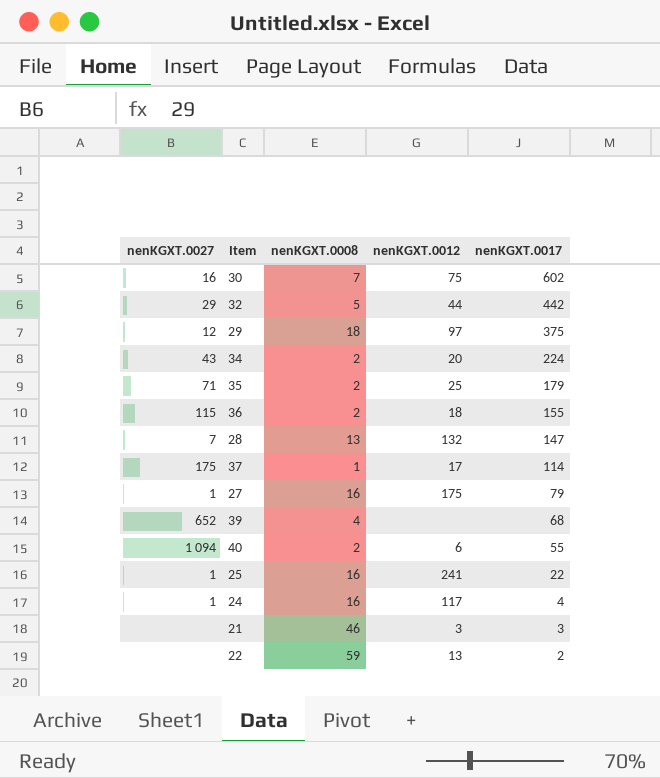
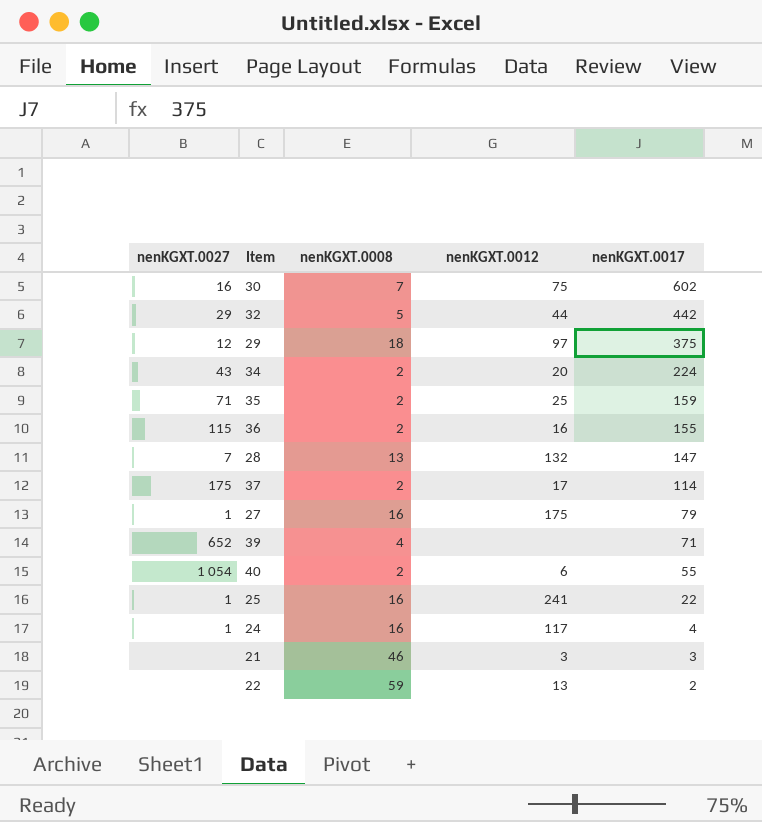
35 | nenKGXT.0017: 179 -> 159
36 | nenKGXT.0012: 18 -> 16
37 | nenKGXT.0008: 1 -> 2
39 | nenKGXT.0017: 68 -> 71
40 | nenKGXT.0027: 1 094 -> 1 054

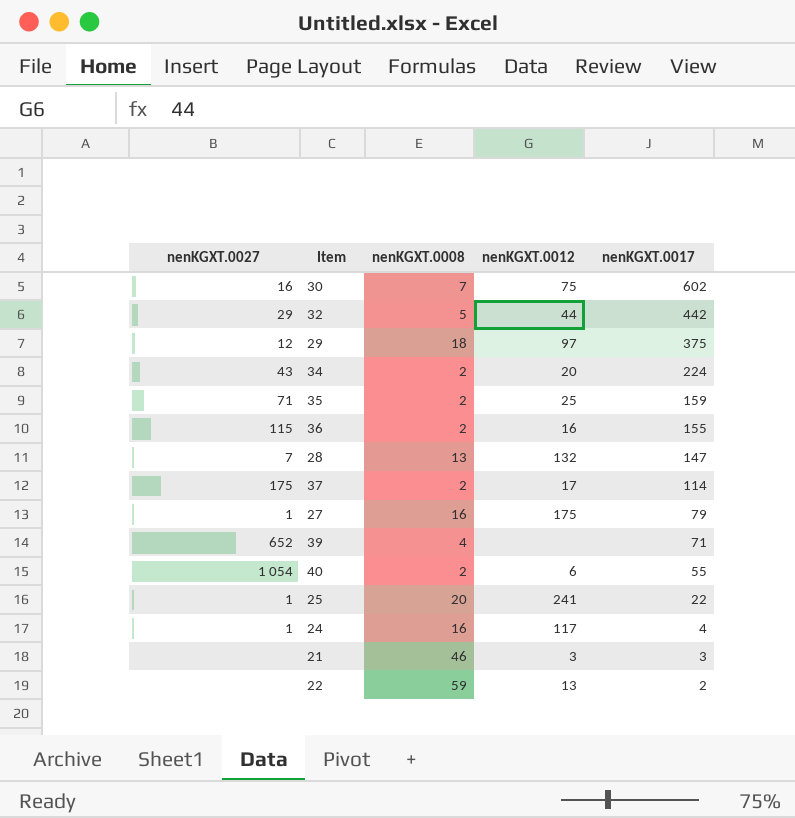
25 | nenKGXT.0008: 16 -> 20

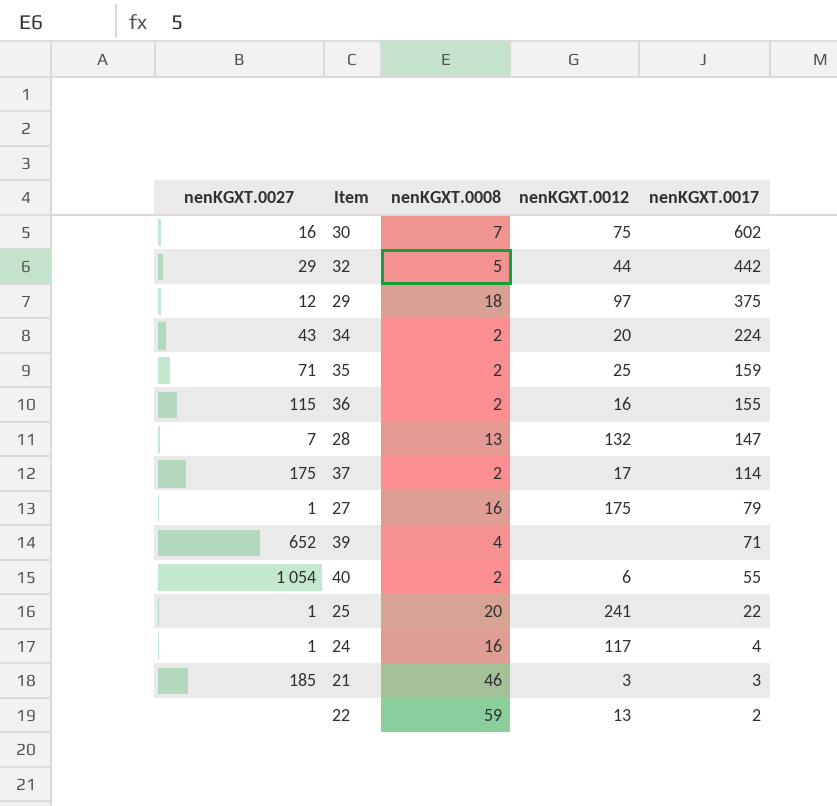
21 | nenKGXT.0027: none -> 185

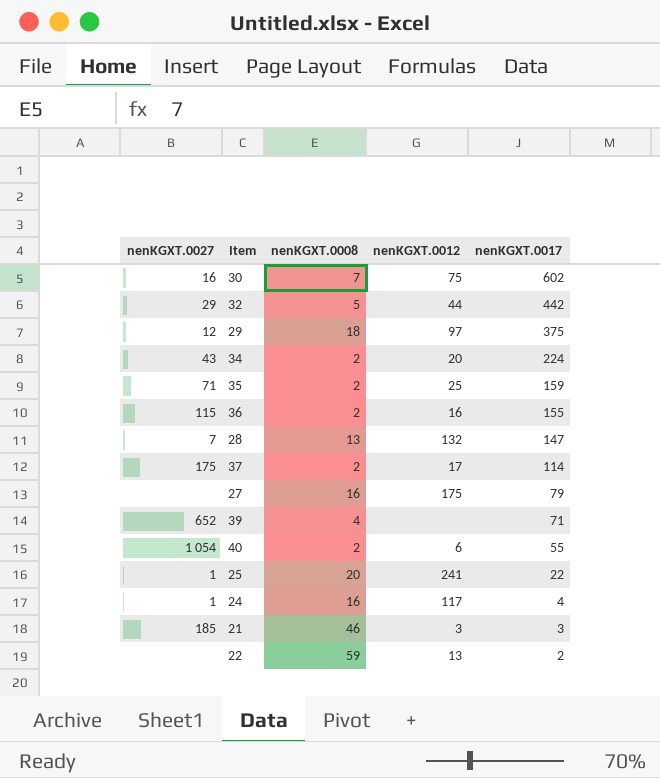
27 | nenKGXT.0027: 1 -> none

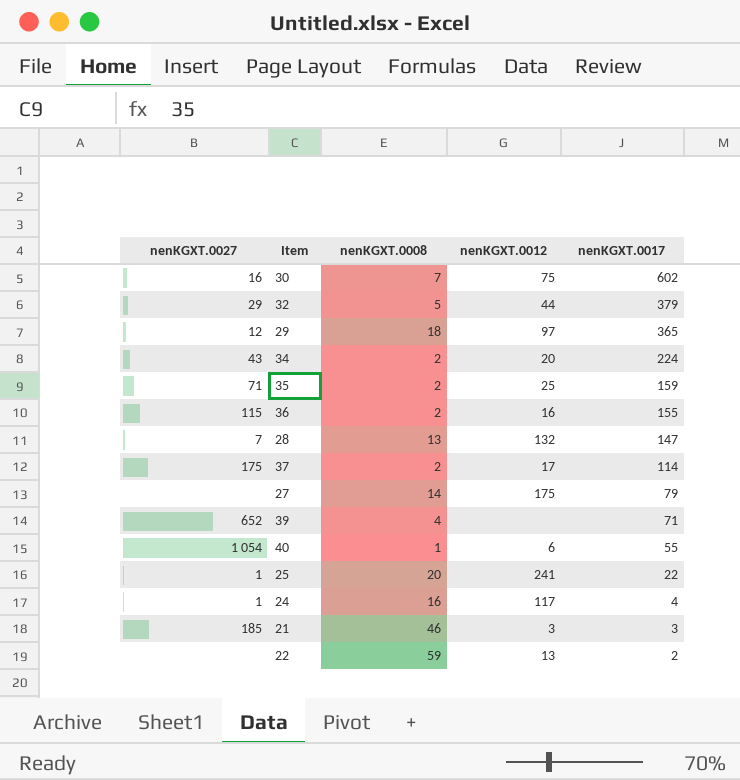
32 | nenKGXT.0017: 442 -> 379
29 | nenKGXT.0017: 375 -> 365
27 | nenKGXT.0008: 16 -> 14
40 | nenKGXT.0008: 2 -> 1

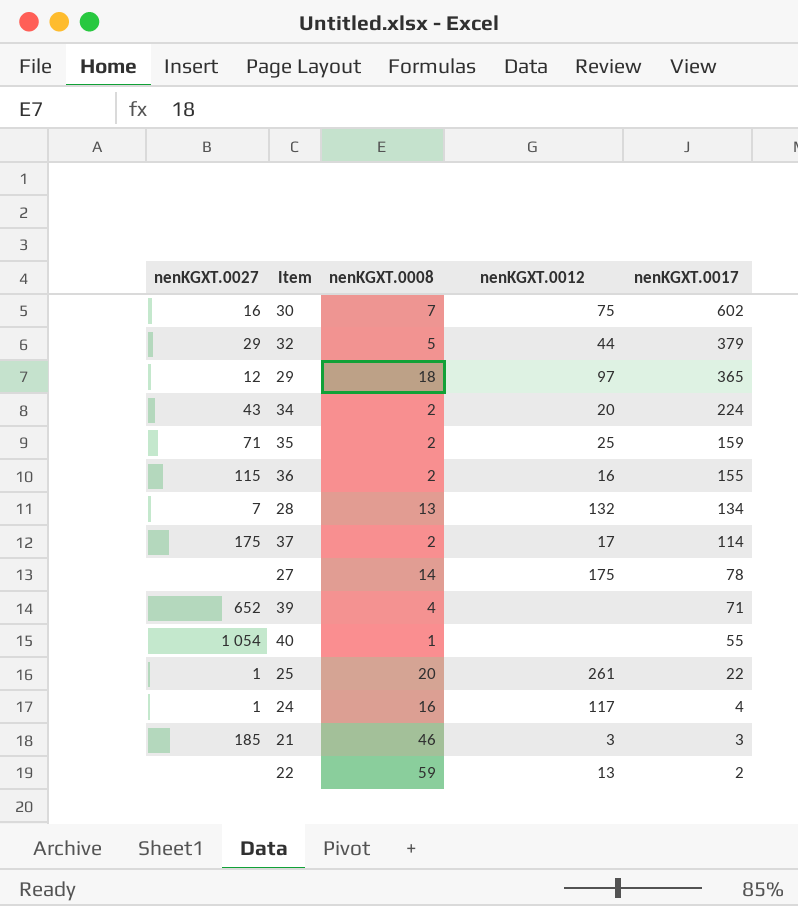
28 | nenKGXT.0017: 147 -> 134
27 | nenKGXT.0017: 79 -> 78
40 | nenKGXT.0012: 6 -> none
25 | nenKGXT.0012: 241 -> 261

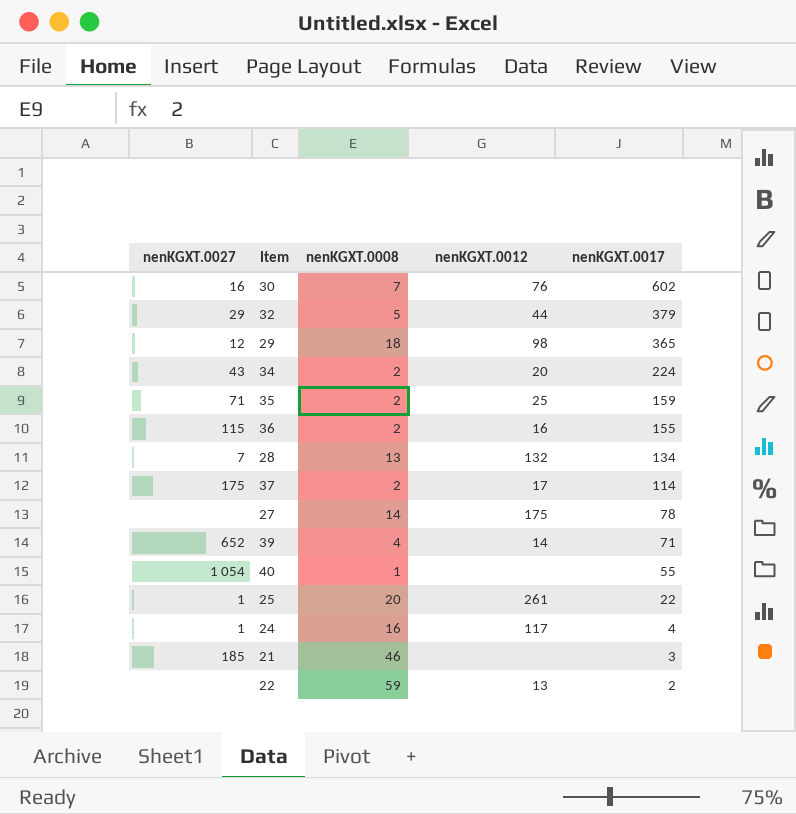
30 | nenKGXT.0012: 75 -> 76
29 | nenKGXT.0012: 97 -> 98
39 | nenKGXT.0012: none -> 14
21 | nenKGXT.0012: 3 -> none

